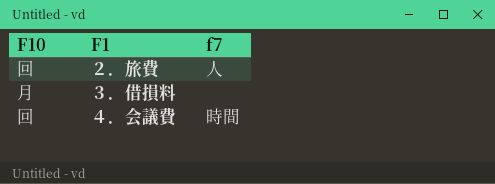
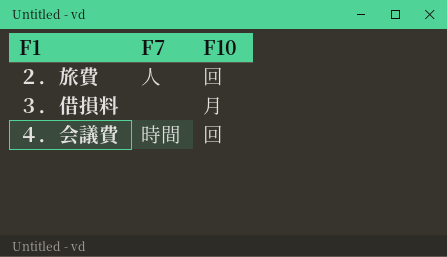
column name: f7 -> F7
column F10 | position: 1 -> 3

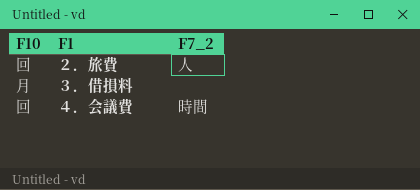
column F10 | position: 3 -> 1
column name: F7 -> F7_2

